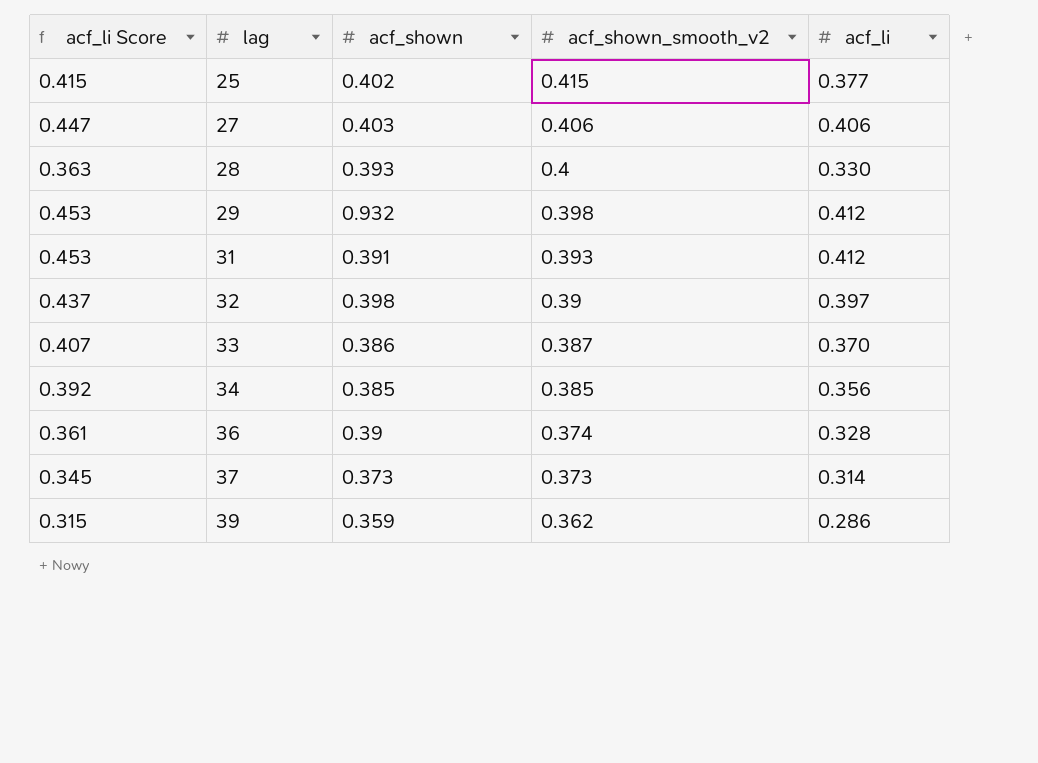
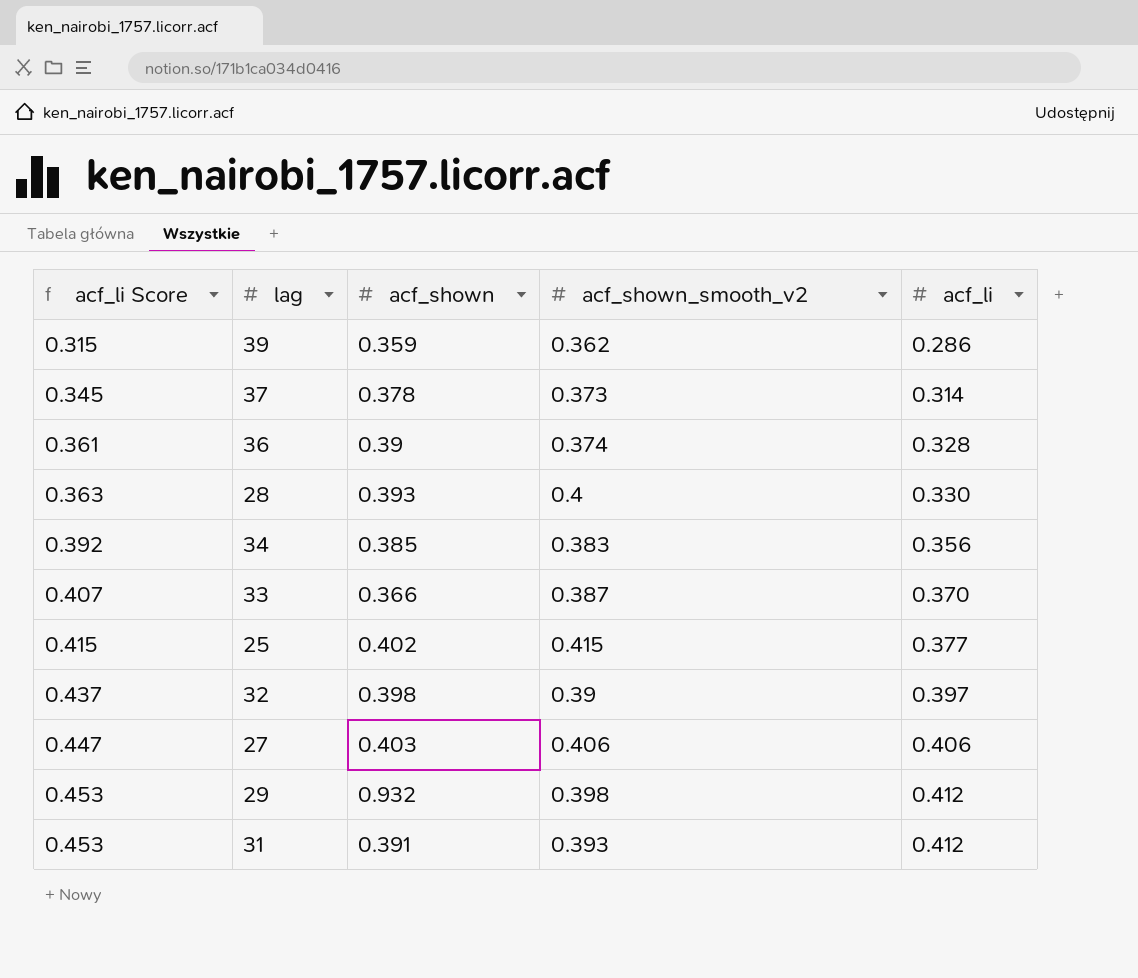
row order: lag ascending -> acf_li Score ascending
37 | acf_shown: 0.373 -> 0.378
34 | acf_shown_smooth_v2: 0.385 -> 0.383
33 | acf_shown: 0.386 -> 0.366

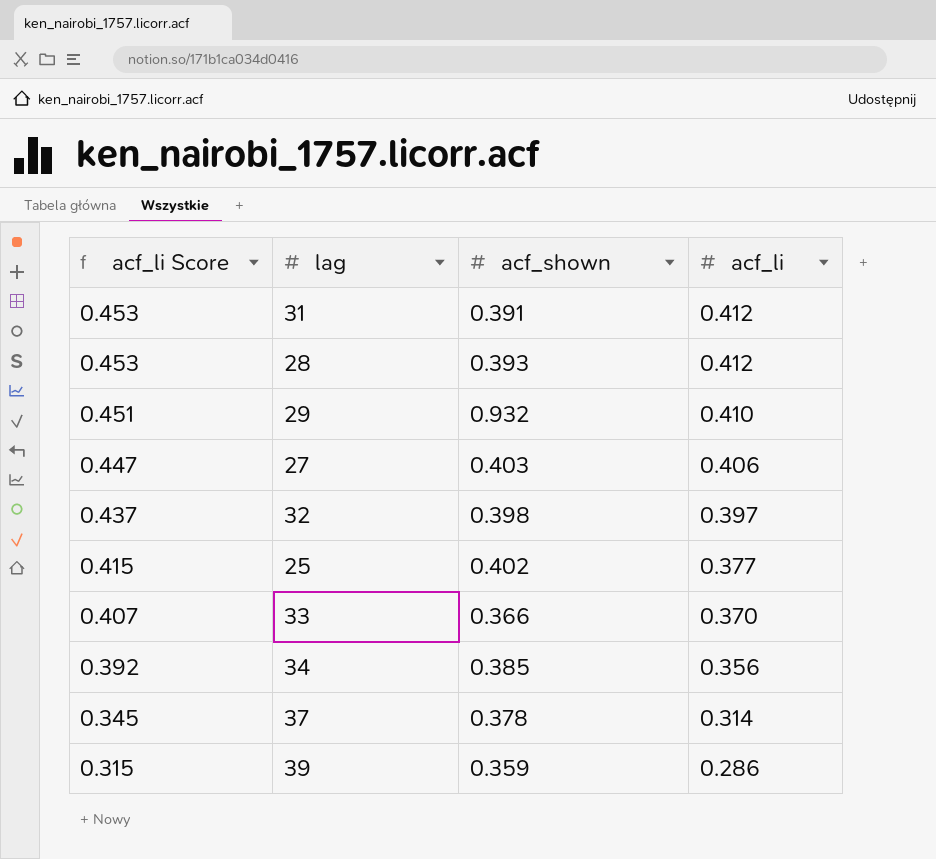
row order: acf_li Score ascending -> acf_li Score descending
column acf_shown_smooth_v2 | position: 4 -> none
row 36: 0.361 | 0.39 | 0.374 | 0.328 -> none
28 | acf_li Score: 0.363 -> 0.453
28 | acf_li: 0.330 -> 0.412
29 | acf_li Score: 0.453 -> 0.451
29 | acf_li: 0.412 -> 0.410

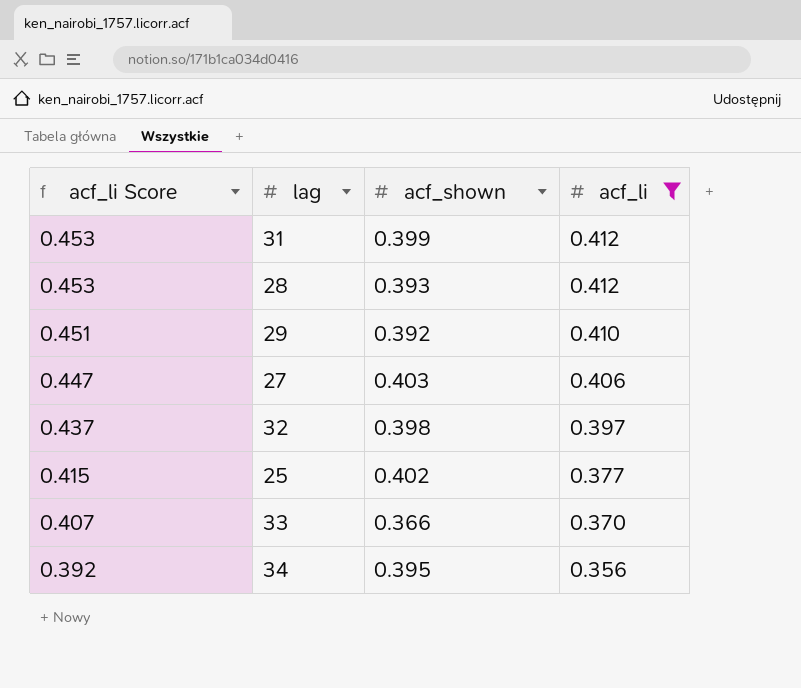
filter: none -> acf_li >= 0.356
31 | acf_shown: 0.391 -> 0.399
29 | acf_shown: 0.932 -> 0.392
34 | acf_shown: 0.385 -> 0.395

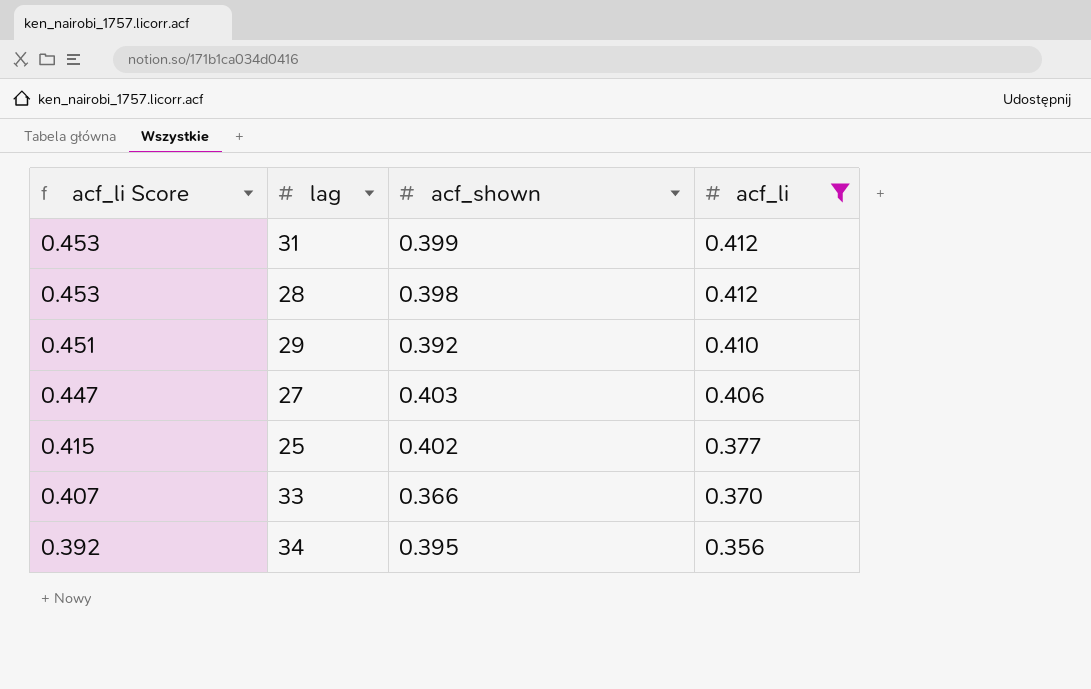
row 32: 0.437 | 0.398 | 0.397 -> none
28 | acf_shown: 0.393 -> 0.398

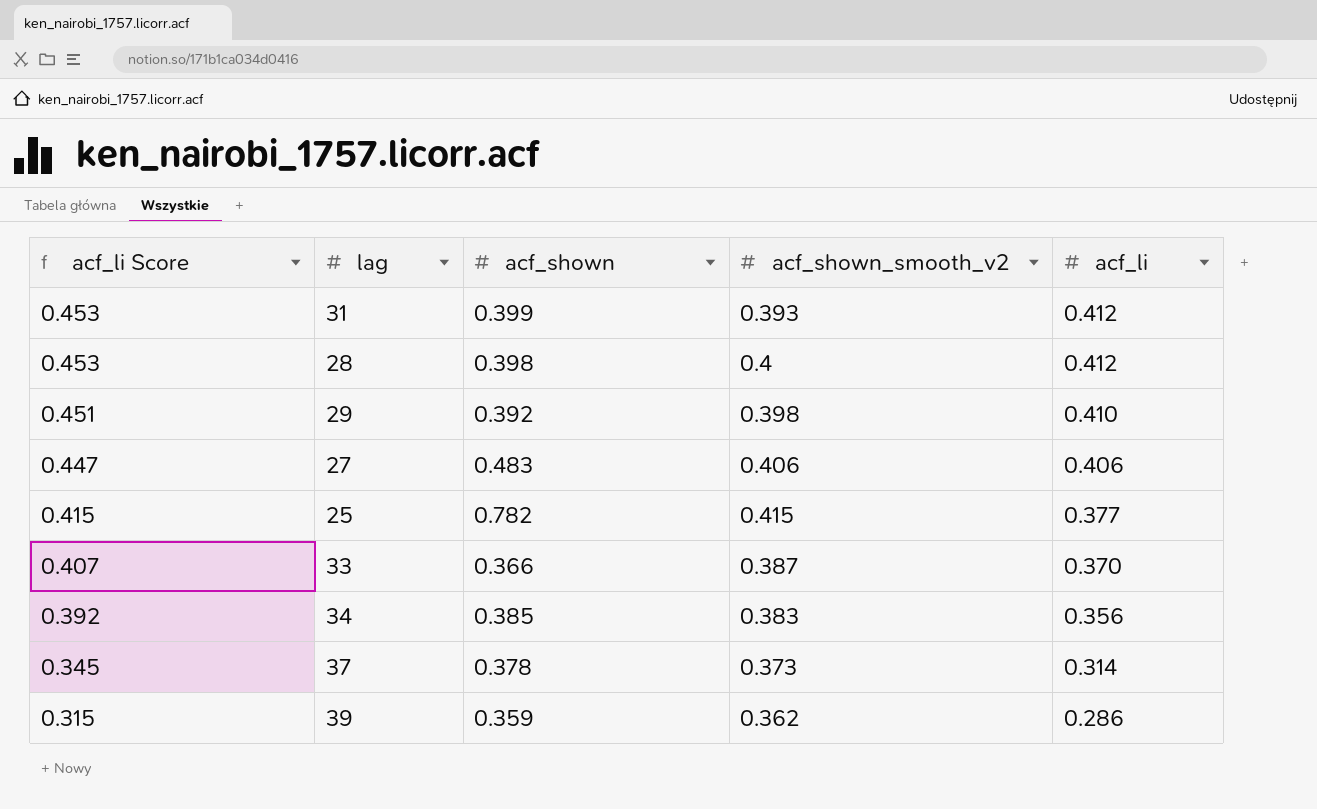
filter: acf_li >= 0.356 -> none
column acf_shown_smooth_v2 | position: none -> 4
27 | acf_shown: 0.403 -> 0.483
25 | acf_shown: 0.402 -> 0.782
34 | acf_shown: 0.395 -> 0.385

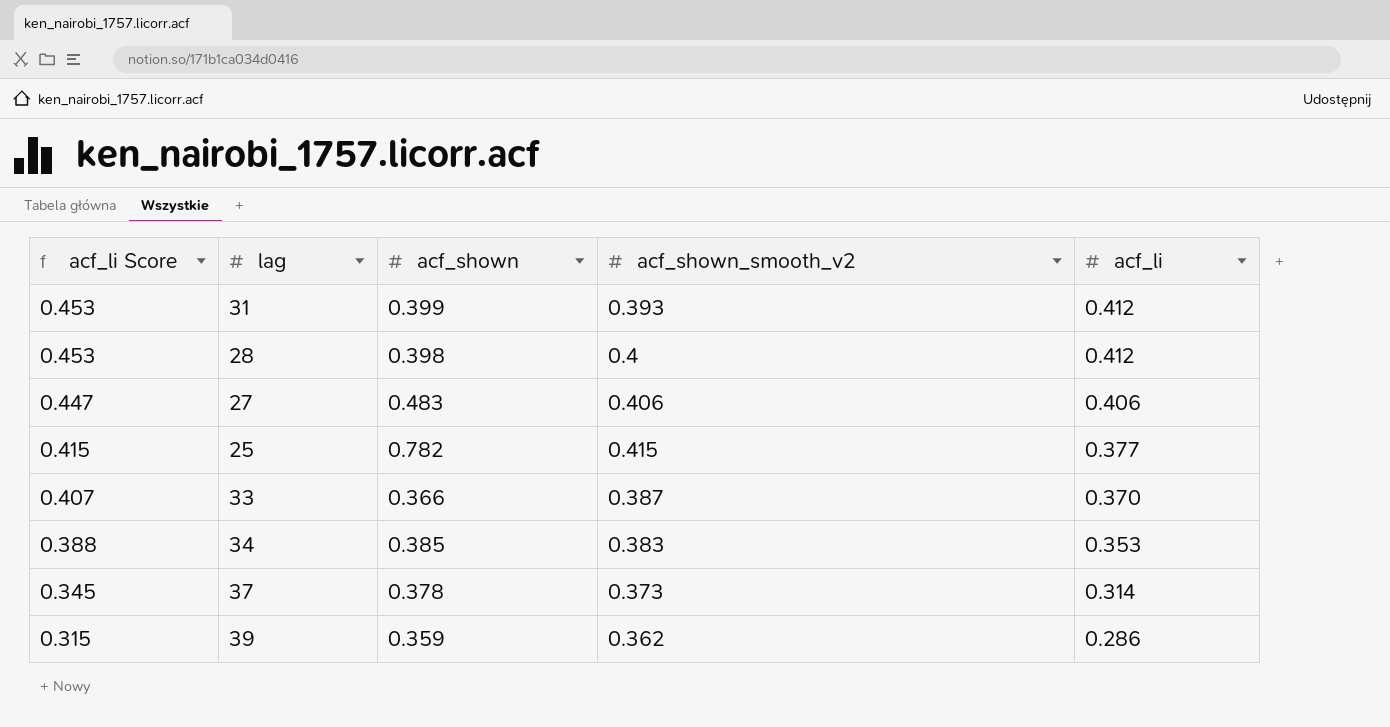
row 29: 0.451 | 0.392 | 0.398 | 0.410 -> none
34 | acf_li Score: 0.392 -> 0.388
34 | acf_li: 0.356 -> 0.353

